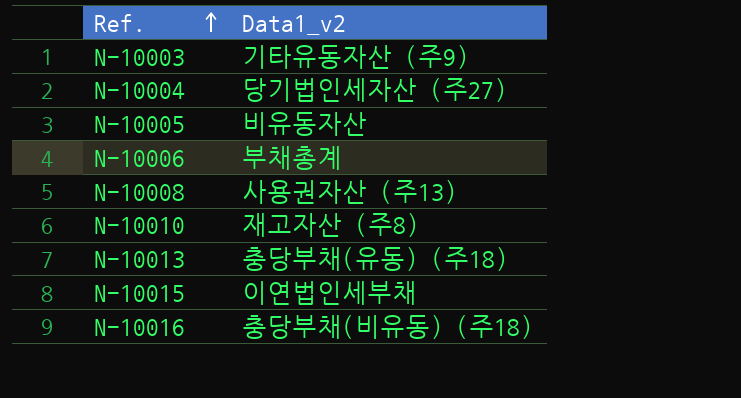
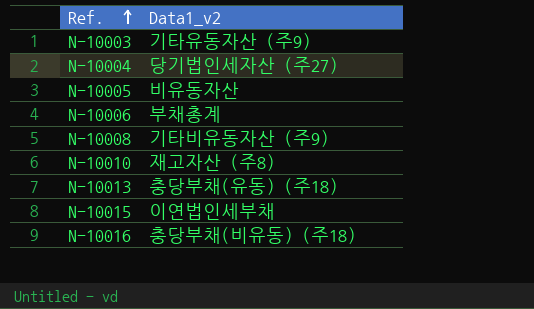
N-10008 | Data1_v2: 사용권자산 (주13) -> 기타비유동자산 (주9)

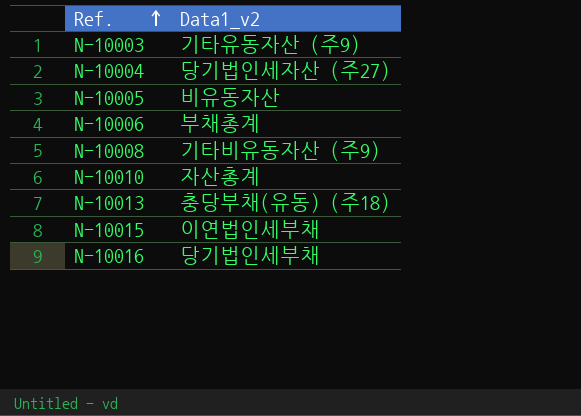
N-10010 | Data1_v2: 재고자산 (주8) -> 자산총계
N-10016 | Data1_v2: 충당부채(비유동) (주18) -> 당기법인세부채

